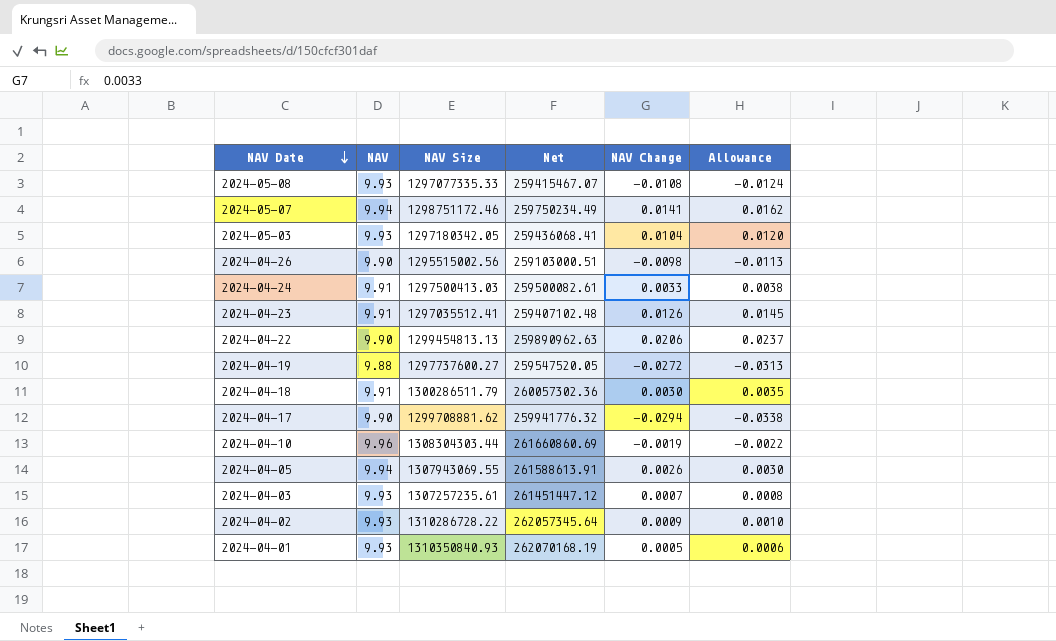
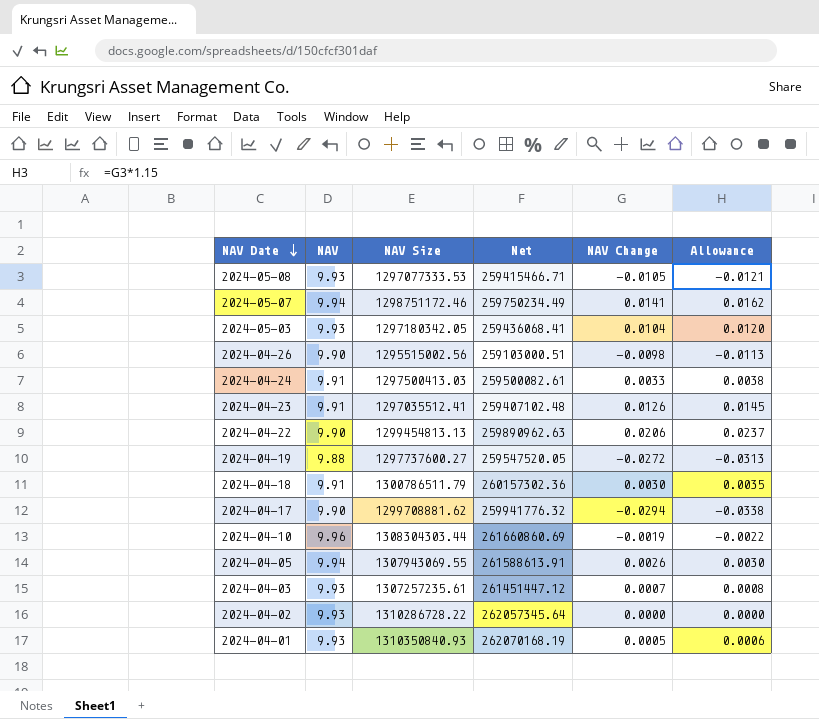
2024-05-08 | NAV Size: 1297077335.33 -> 1297077333.53
2024-05-08 | Net: 259415467.07 -> 259415466.71
2024-05-08 | NAV Change: -0.0108 -> -0.0105
2024-05-08 | Allowance: -0.0124 -> -0.0121
2024-04-18 | NAV Size: 1300286511.79 -> 1300786511.79
2024-04-18 | Net: 260057302.36 -> 260157302.36
2024-04-02 | NAV Change: 0.0009 -> 0.0000
2024-04-02 | Allowance: 0.0010 -> 0.0000

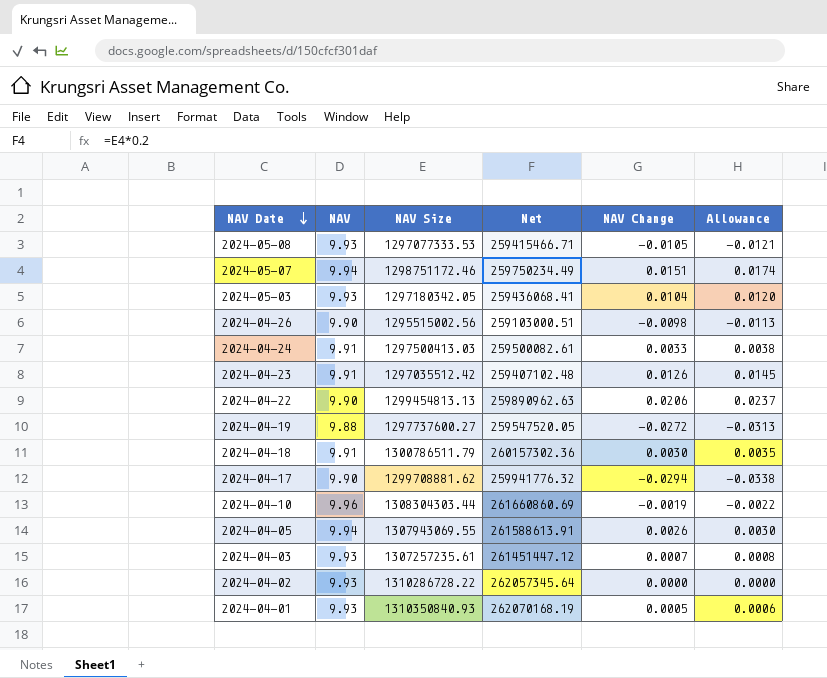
2024-05-07 | NAV Change: 0.0141 -> 0.0151
2024-05-07 | Allowance: 0.0162 -> 0.0174
2024-04-23 | NAV Size: 1297035512.41 -> 1297035512.42

